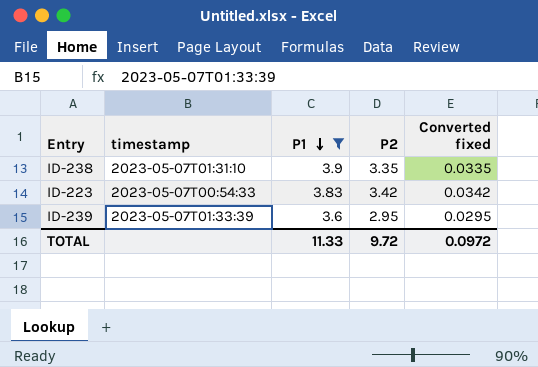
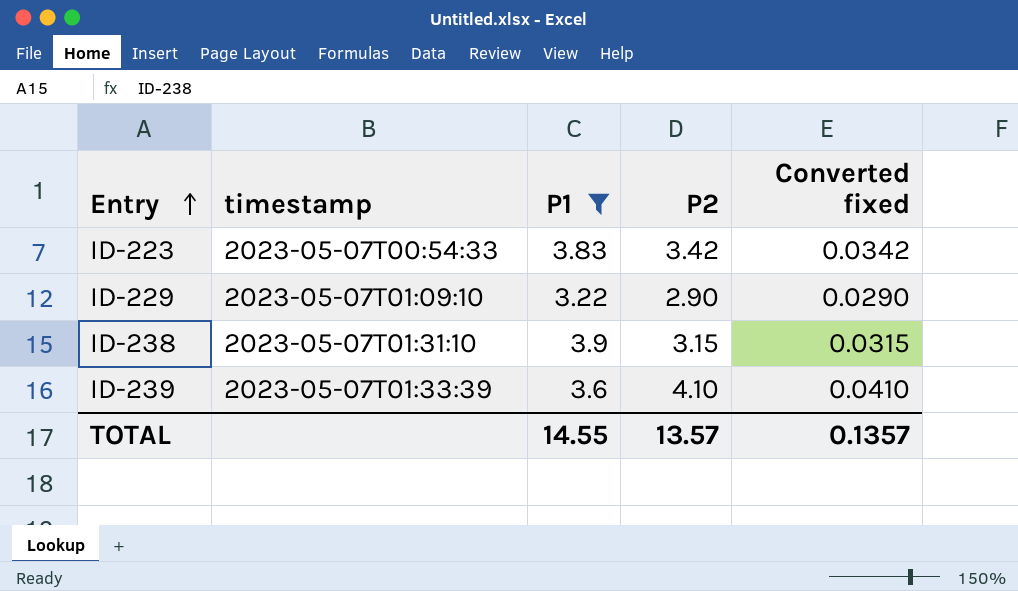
row order: P1 descending -> Entry ascending
row ID-229: none -> 2023-05-07T01:09:10 | 3.22 | 2.90 | 0.0290
ID-238 | P2: 3.35 -> 3.15
ID-238 | Converted fixed: 0.0335 -> 0.0315
ID-239 | P2: 2.95 -> 4.10
ID-239 | Converted fixed: 0.0295 -> 0.0410
TOTAL | P1: 11.33 -> 14.55
TOTAL | P2: 9.72 -> 13.57
TOTAL | Converted fixed: 0.0972 -> 0.1357

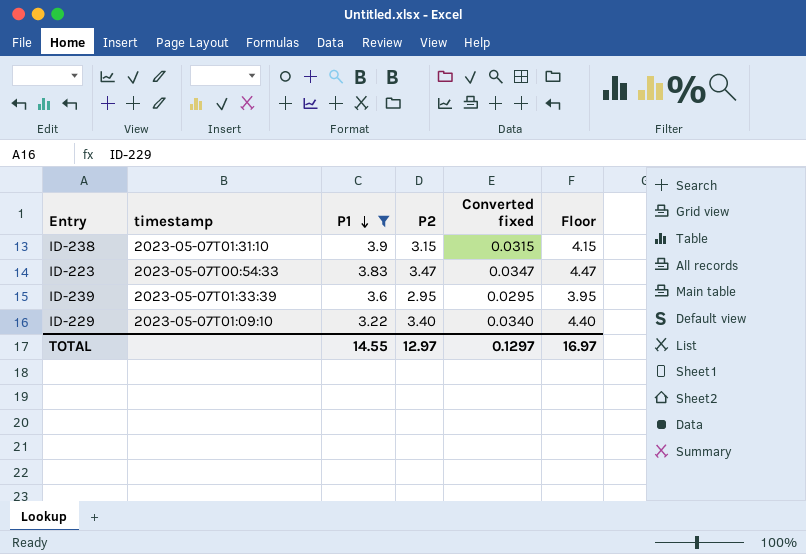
row order: Entry ascending -> P1 descending
column Floor | formula: none -> [P2] + 1
ID-223 | P2: 3.42 -> 3.47
ID-223 | Converted fixed: 0.0342 -> 0.0347
ID-239 | P2: 4.10 -> 2.95
ID-239 | Converted fixed: 0.0410 -> 0.0295
ID-229 | P2: 2.90 -> 3.40
ID-229 | Converted fixed: 0.0290 -> 0.0340
TOTAL | P2: 13.57 -> 12.97
TOTAL | Converted fixed: 0.1357 -> 0.1297

